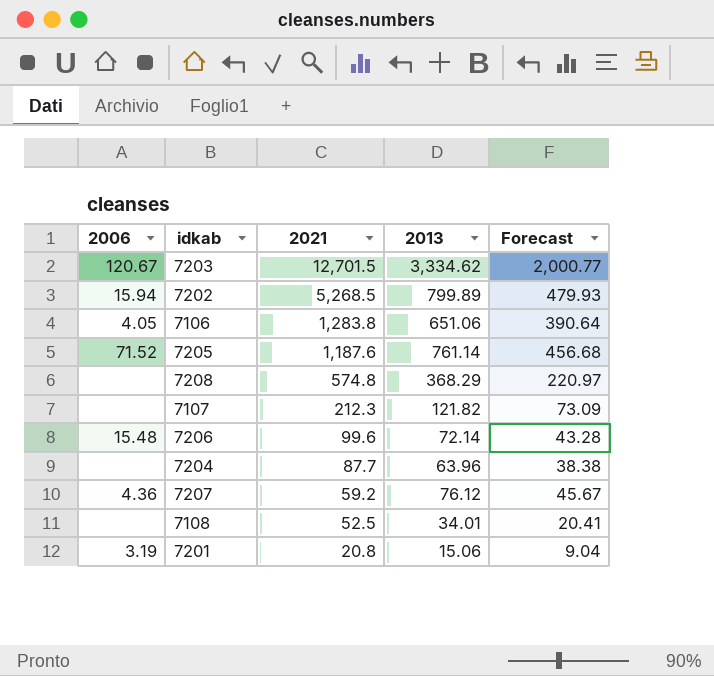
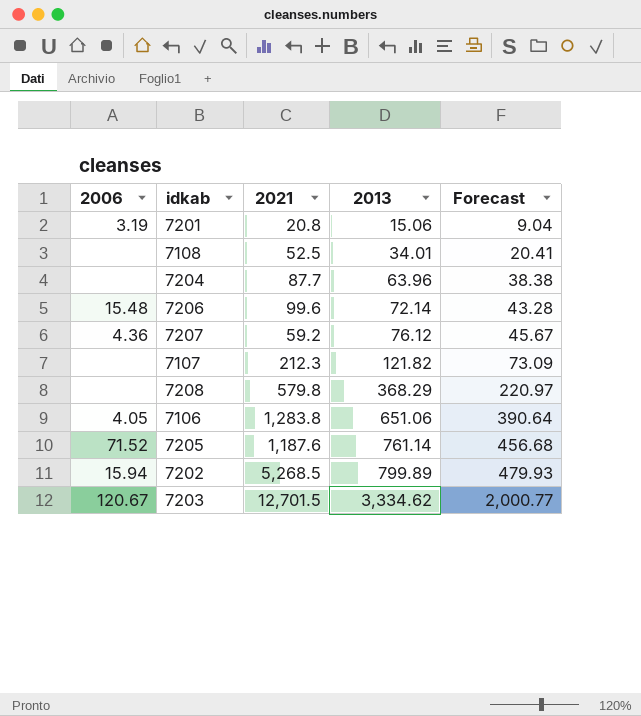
row order: 2021 descending -> 2013 ascending
7208 | 2021: 574.8 -> 579.8

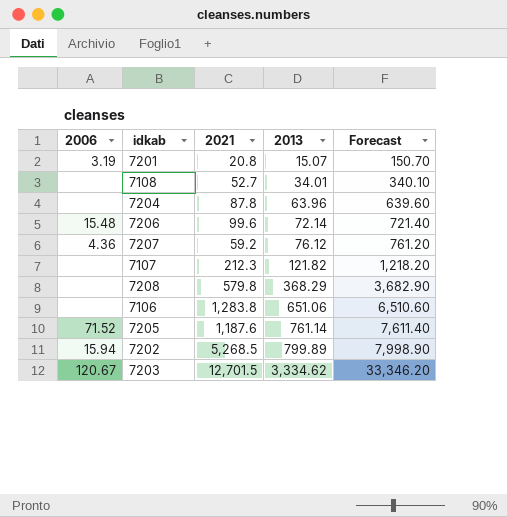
column Forecast | formula: [2013] * 0.6 -> [2013] * 10
7201 | 2013: 15.06 -> 15.07
7108 | 2021: 52.5 -> 52.7
7204 | 2021: 87.7 -> 87.8
7106 | 2006: 4.05 -> none

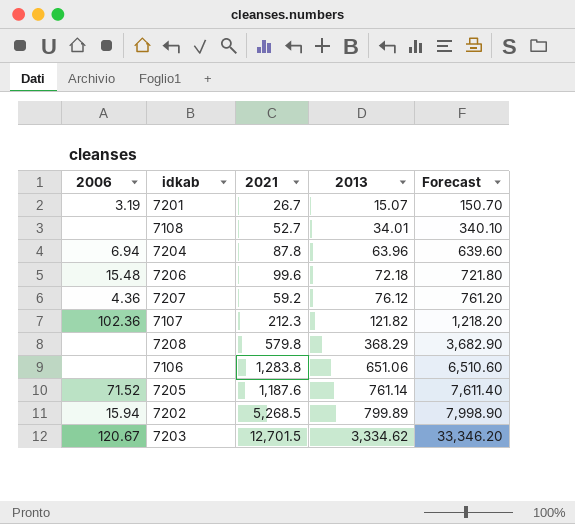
7201 | 2021: 20.8 -> 26.7
7204 | 2006: none -> 6.94
7206 | 2013: 72.14 -> 72.18
7206 | Forecast: 721.40 -> 721.80
7107 | 2006: none -> 102.36

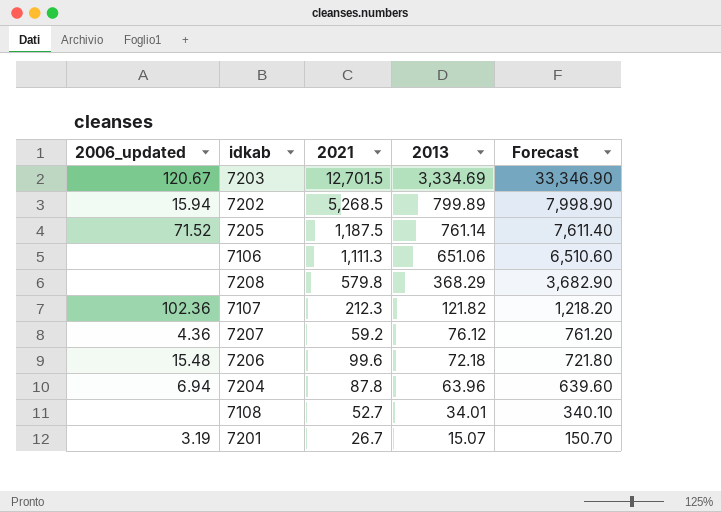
row order: 2013 ascending -> 2013 descending
column name: 2006 -> 2006_updated
7203 | 2013: 3,334.62 -> 3,334.69
7203 | Forecast: 33,346.20 -> 33,346.90
7205 | 2021: 1,187.6 -> 1,187.5
7106 | 2021: 1,283.8 -> 1,111.3

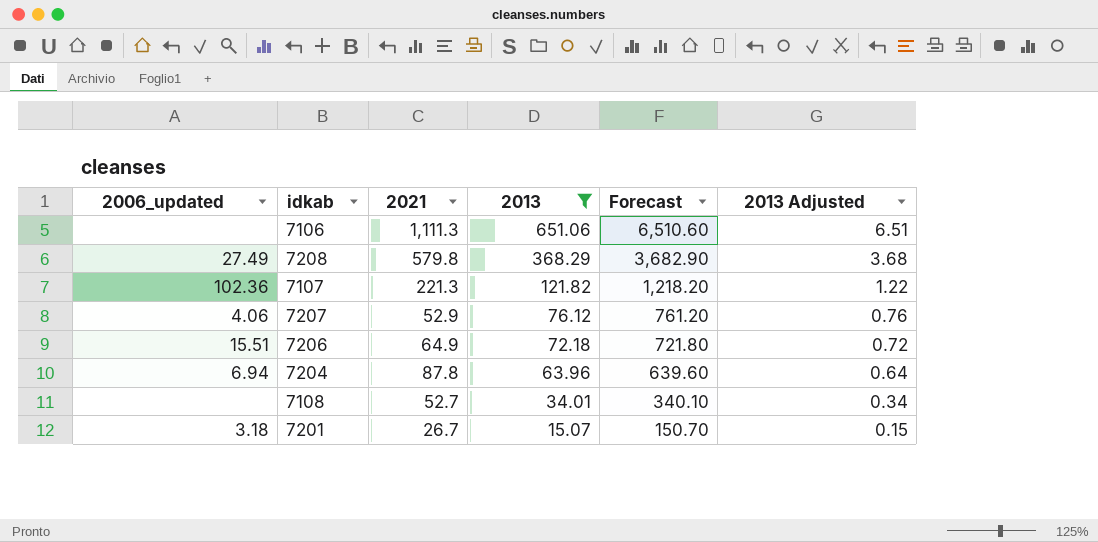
filter: none -> 2013 <= 651.06
column 2013 Adjusted | formula: none -> [2013] * 0.01
7208 | 2006_updated: none -> 27.49
7107 | 2021: 212.3 -> 221.3
7207 | 2006_updated: 4.36 -> 4.06
7207 | 2021: 59.2 -> 52.9
7206 | 2006_updated: 15.48 -> 15.51
7206 | 2021: 99.6 -> 64.9
7201 | 2006_updated: 3.19 -> 3.18

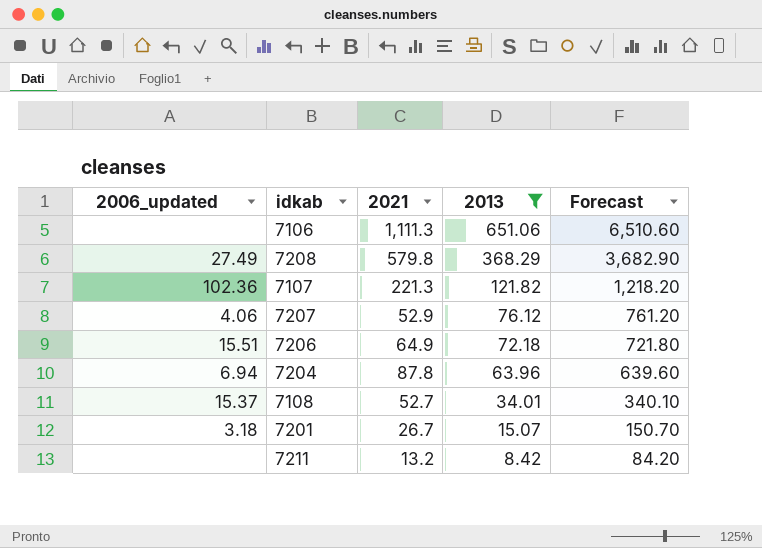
column 2013 Adjusted | formula: [2013] * 0.01 -> none
7108 | 2006_updated: none -> 15.37
row 7211: none -> none | 13.2 | 8.42 | 84.20

